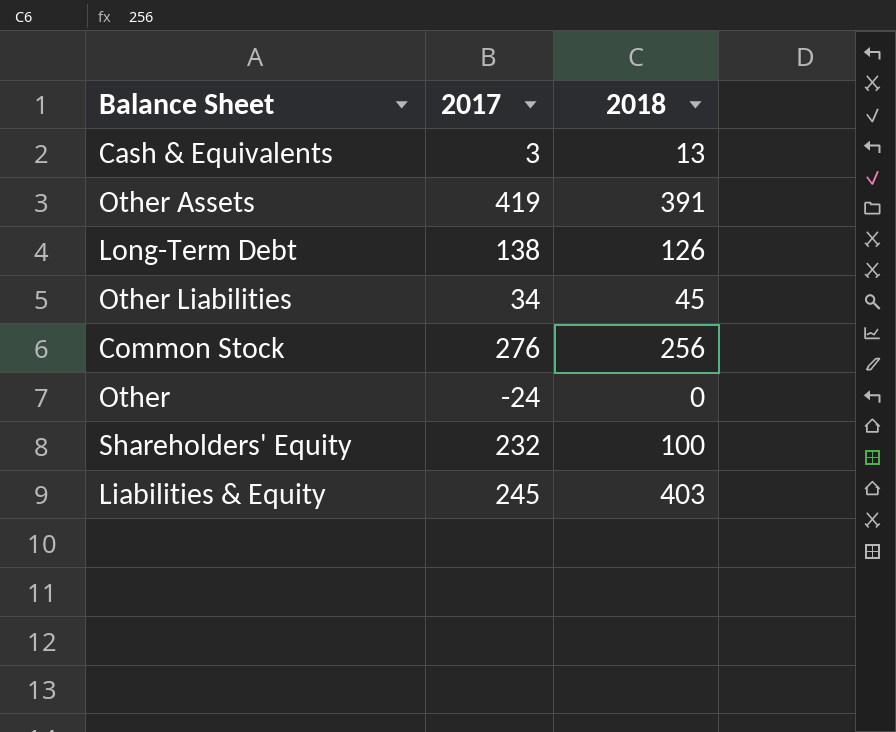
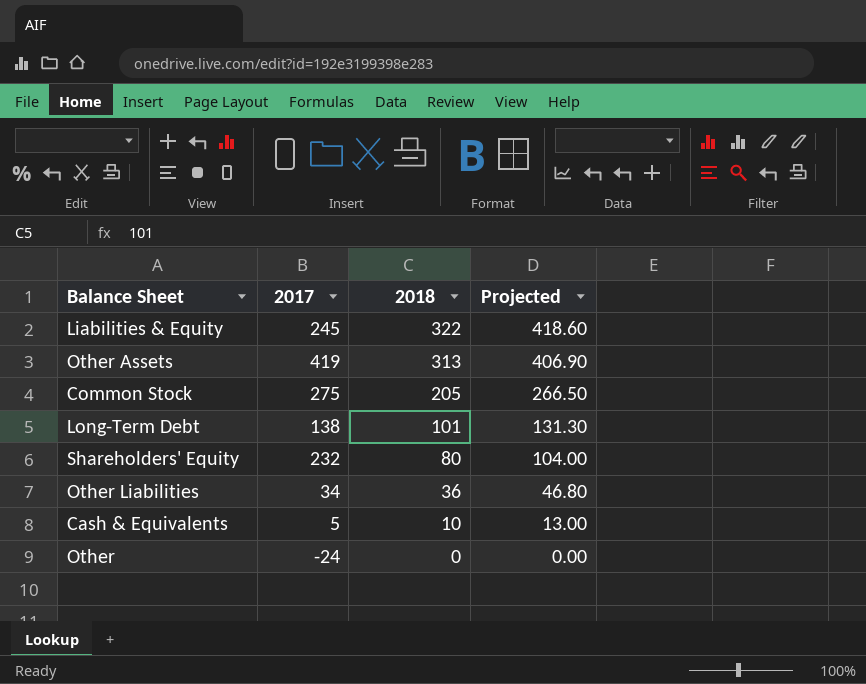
row order: none -> 2018 descending
column Projected | formula: none -> [2018] * 1.3
Liabilities & Equity | 2018: 403 -> 322
Other Assets | 2018: 391 -> 313
Common Stock | 2017: 276 -> 275
Common Stock | 2018: 256 -> 205
Long-Term Debt | 2018: 126 -> 101
Shareholders' Equity | 2018: 100 -> 80
Other Liabilities | 2018: 45 -> 36
Cash & Equivalents | 2017: 3 -> 5
Cash & Equivalents | 2018: 13 -> 10

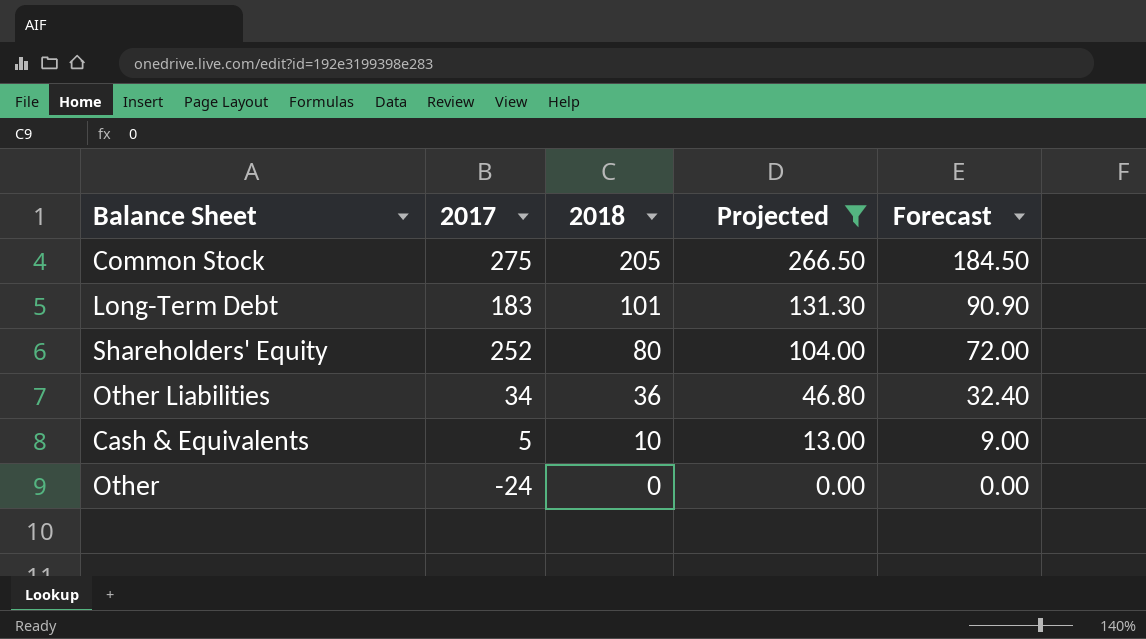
filter: none -> Projected <= 266.50
column Forecast | formula: none -> [2018] * 0.9
Long-Term Debt | 2017: 138 -> 183
Shareholders' Equity | 2017: 232 -> 252

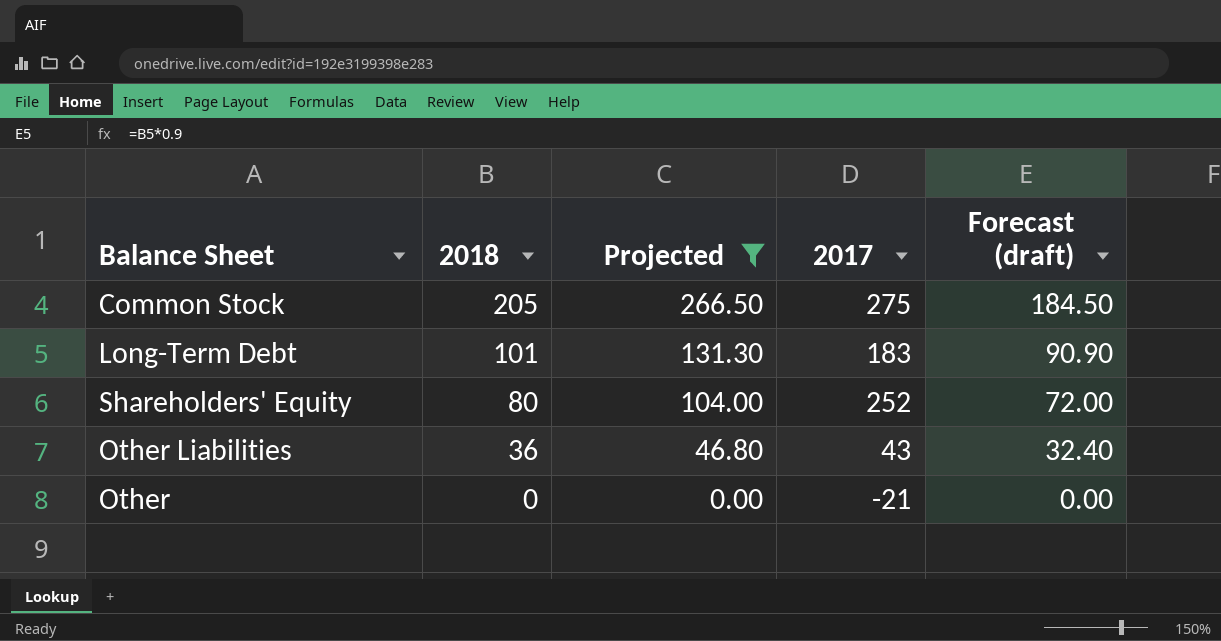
column 2017 | position: 2 -> 4
column name: Forecast -> Forecast (draft)
row Cash & Equivalents: 5 | 10 | 13.00 | 9.00 -> none
Other Liabilities | 2017: 34 -> 43
Other | 2017: -24 -> -21

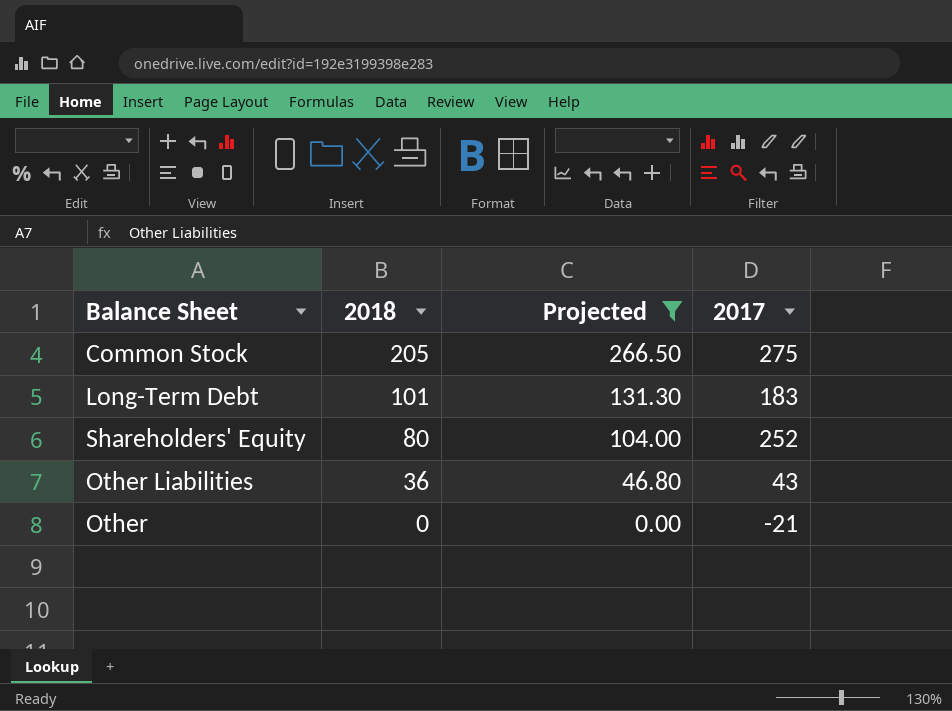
column Forecast (draft) | formula: [2018] * 0.9 -> none

